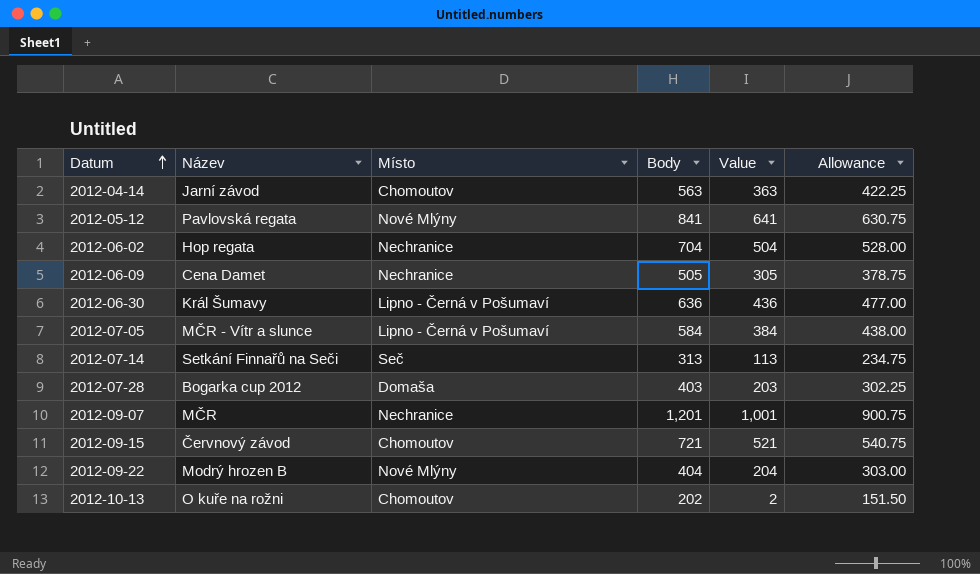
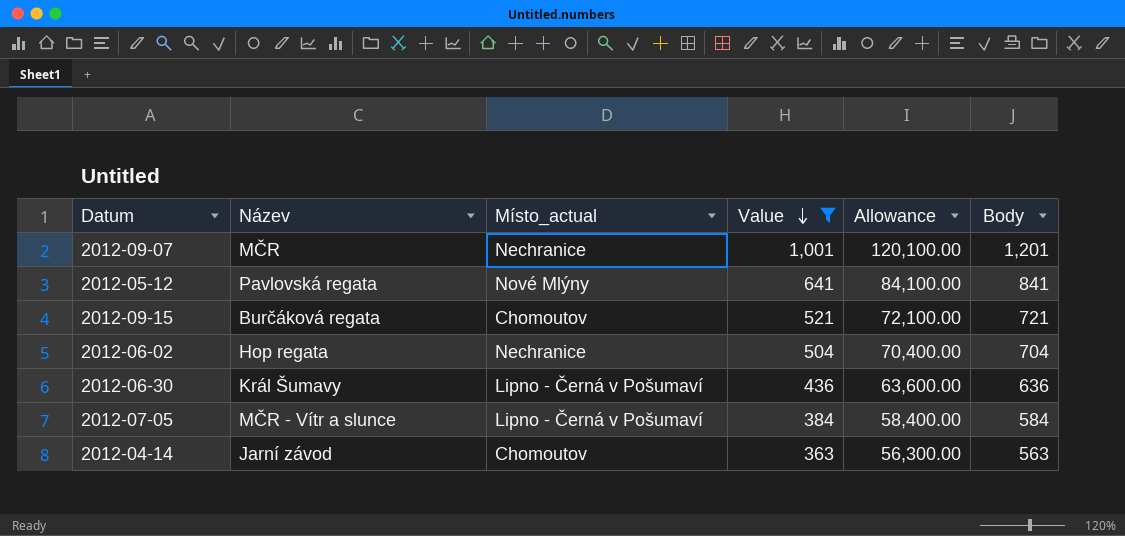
filter: none -> Value >= 363
row order: Datum ascending -> Value descending
column name: Místo -> Místo_actual
column Allowance | formula: [Body] * 0.75 -> [Body] * 100
column Body | position: 4 -> 6
2012-09-15 | Název: Červnový závod -> Burčáková regata

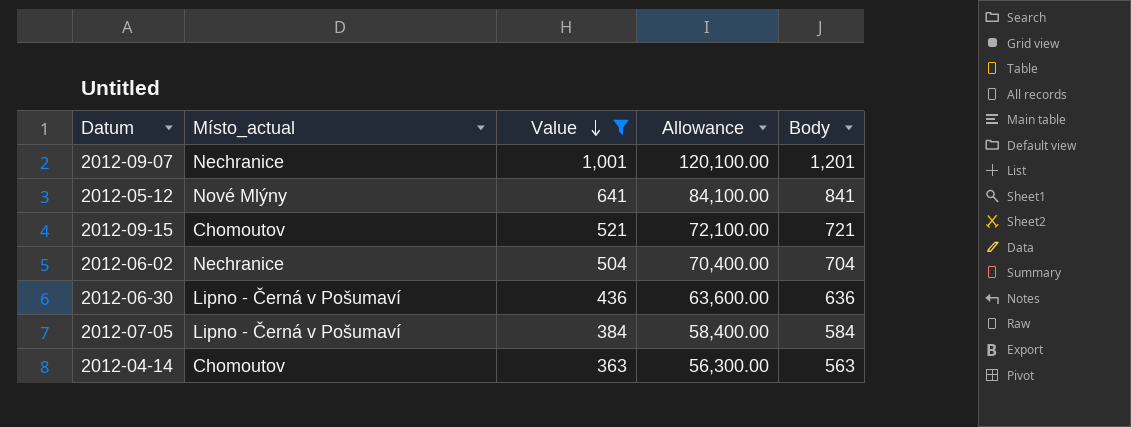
column Název | position: 2 -> none

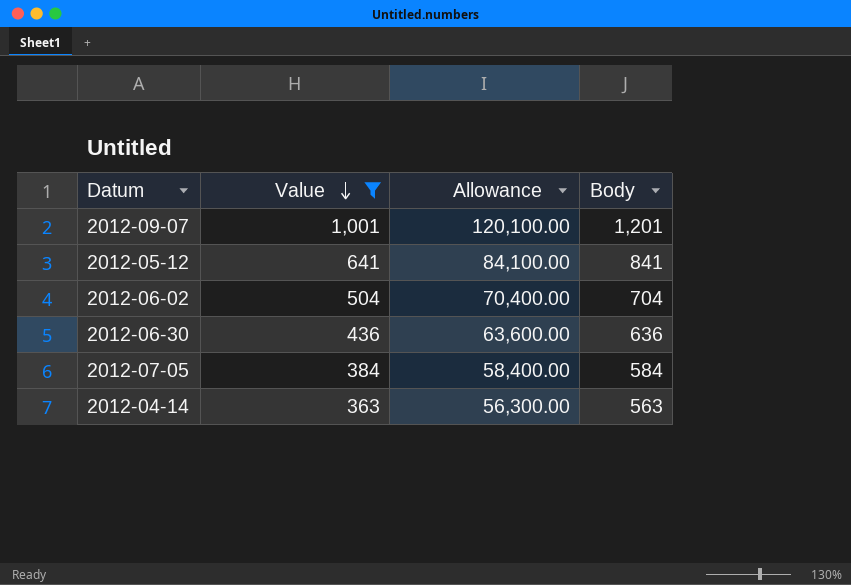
column Místo_actual | position: 2 -> none
row 2012-09-15: Chomoutov | 521 | 72,100.00 | 721 -> none

